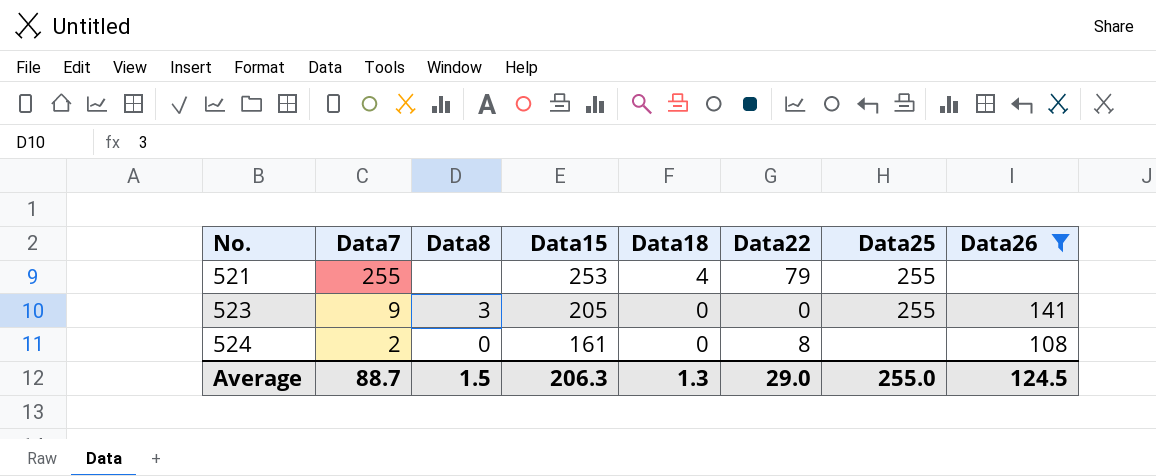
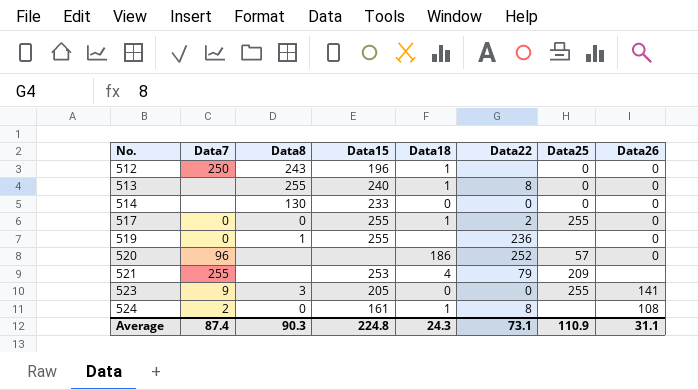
filter: Data26 != 0 -> none
521 | Data25: 255 -> 209
524 | Data18: 0 -> 1
Average | Data7: 88.7 -> 87.4
Average | Data8: 1.5 -> 90.3
Average | Data15: 206.3 -> 224.8
Average | Data18: 1.3 -> 24.3
Average | Data22: 29.0 -> 73.1
Average | Data25: 255.0 -> 110.9
Average | Data26: 124.5 -> 31.1

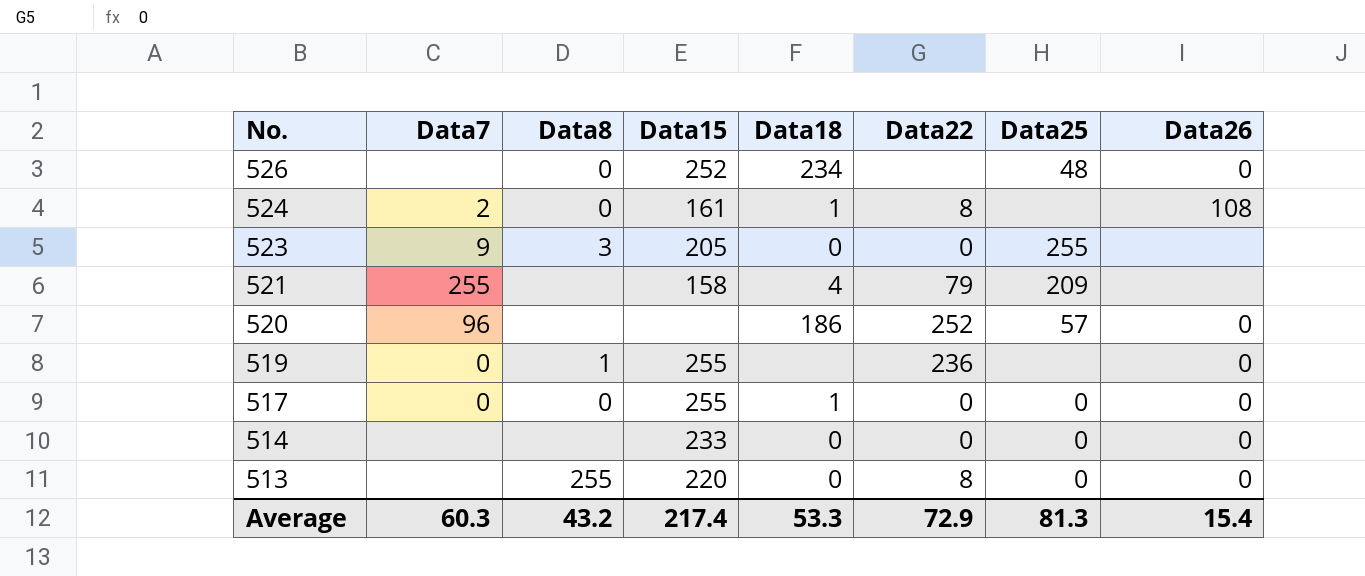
row order: No. ascending -> No. descending
row 512: 250 | 243 | 196 | 1 | none | 0 | 0 -> none
row 526: none -> none | 0 | 252 | 234 | none | 48 | 0
523 | Data26: 141 -> none
521 | Data15: 253 -> 158
517 | Data22: 2 -> 0
517 | Data25: 255 -> 0
514 | Data8: 130 -> none
513 | Data15: 240 -> 220
513 | Data18: 1 -> 0
Average | Data7: 87.4 -> 60.3
Average | Data8: 90.3 -> 43.2
Average | Data15: 224.8 -> 217.4
Average | Data18: 24.3 -> 53.3
Average | Data22: 73.1 -> 72.9
Average | Data25: 110.9 -> 81.3
Average | Data26: 31.1 -> 15.4

